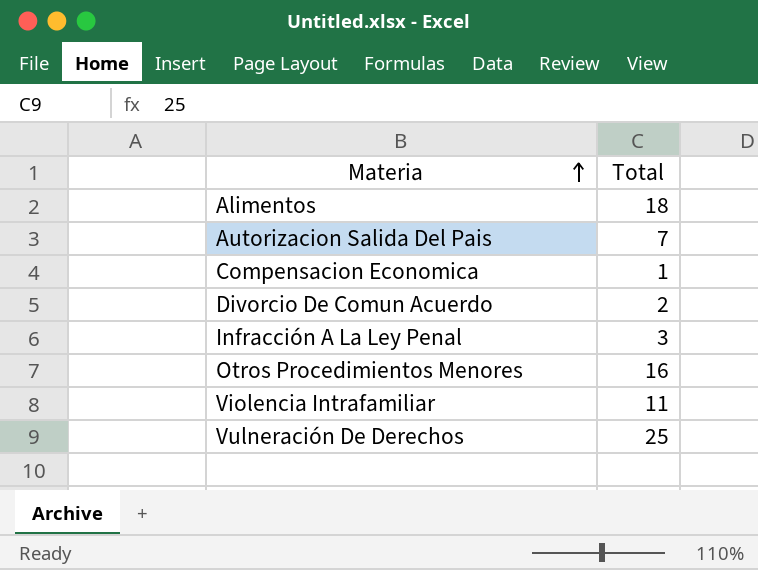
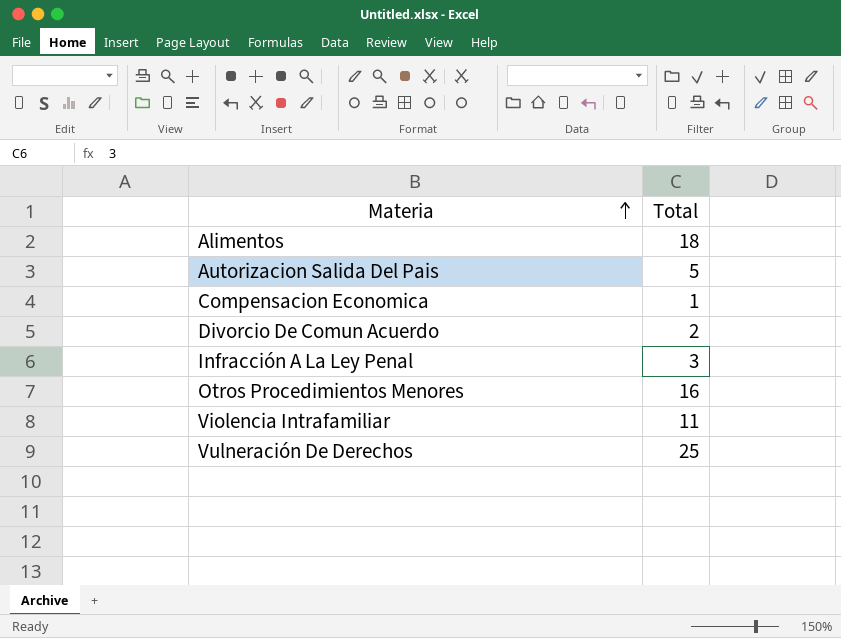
Autorizacion Salida Del Pais | Total: 7 -> 5

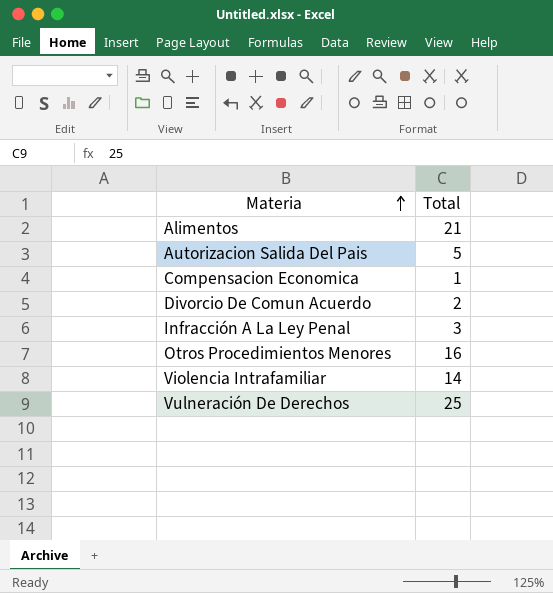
Alimentos | Total: 18 -> 21
Violencia Intrafamiliar | Total: 11 -> 14

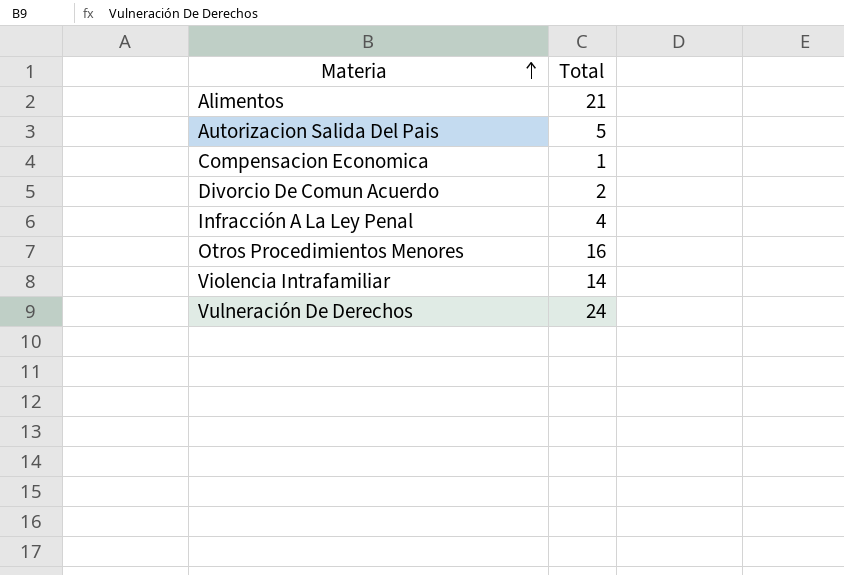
Infracción A La Ley Penal | Total: 3 -> 4
Vulneración De Derechos | Total: 25 -> 24

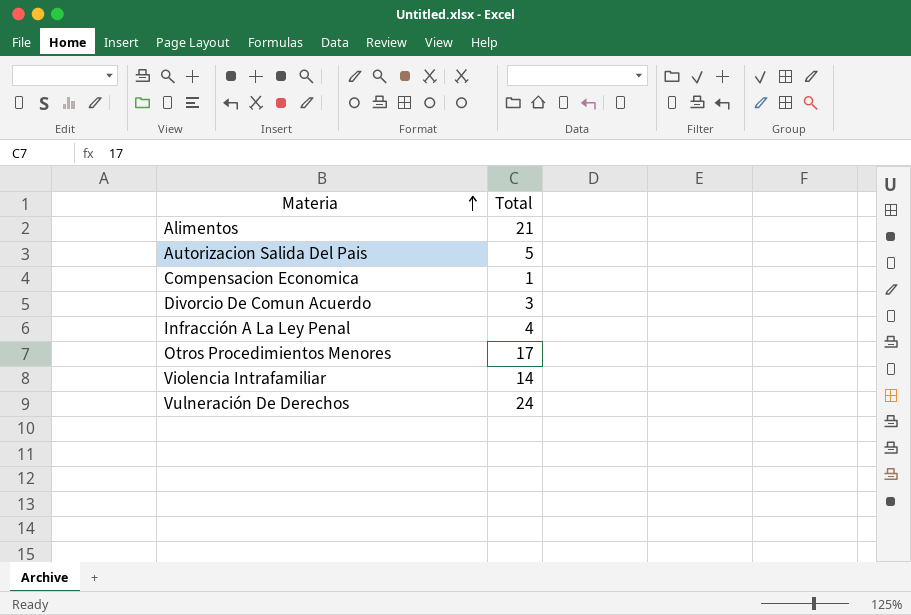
Divorcio De Comun Acuerdo | Total: 2 -> 3
Otros Procedimientos Menores | Total: 16 -> 17

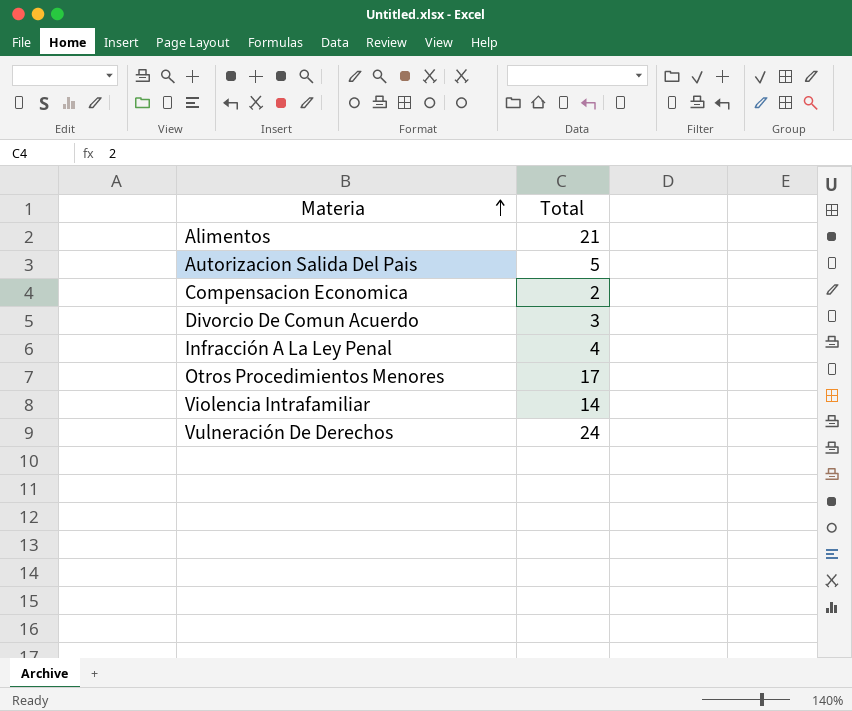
Compensacion Economica | Total: 1 -> 2

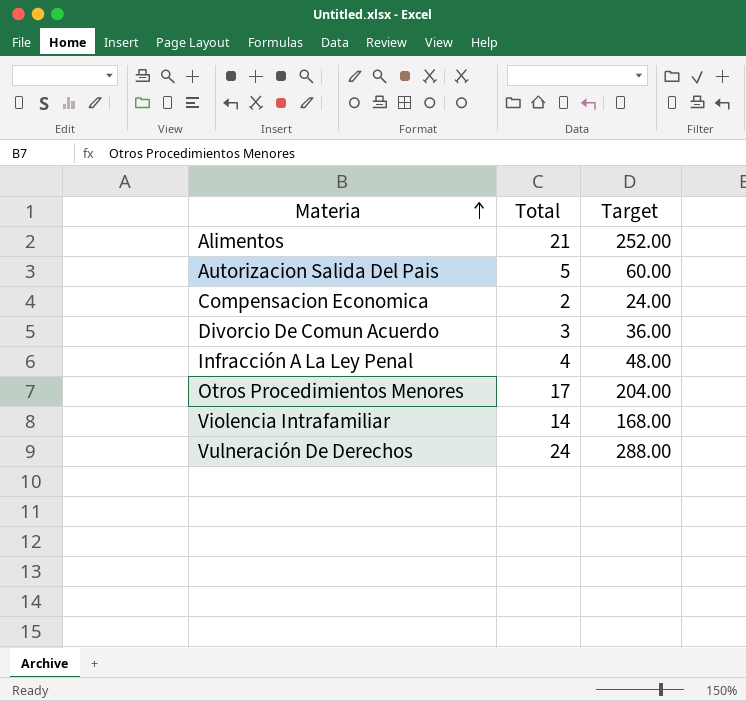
column Target | formula: none -> [Total] * 12

